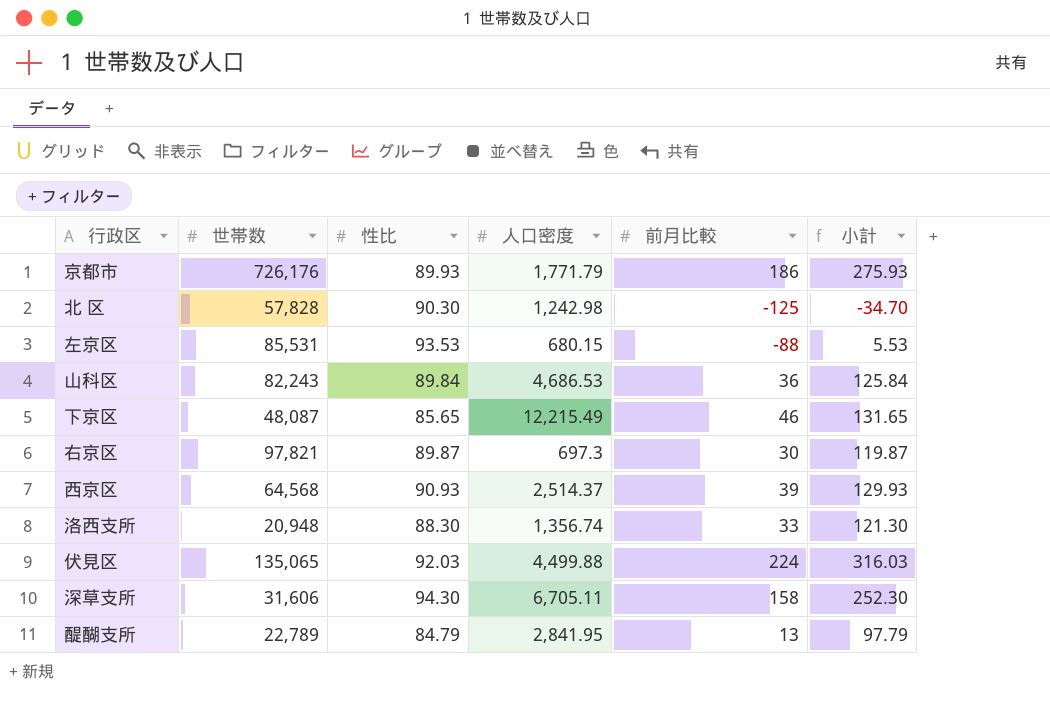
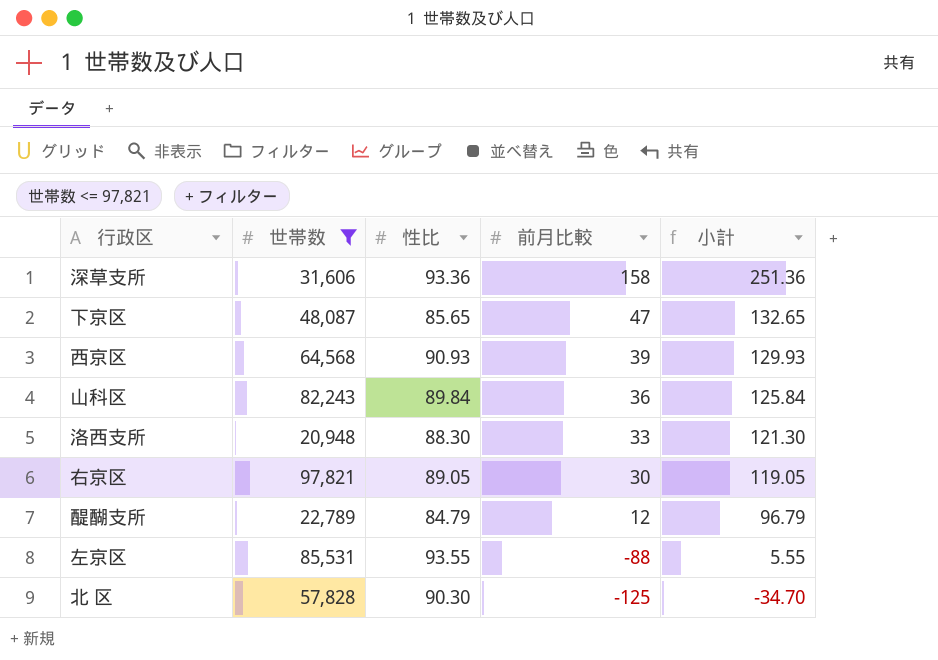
filter: none -> 世帯数 <= 97,821
row order: none -> 前月比較 descending
column 人口密度 | position: 4 -> none
深草支所 | 性比: 94.30 -> 93.36
深草支所 | 小計: 252.30 -> 251.36
下京区 | 前月比較: 46 -> 47
下京区 | 小計: 131.65 -> 132.65
右京区 | 性比: 89.87 -> 89.05
右京区 | 小計: 119.87 -> 119.05
醍醐支所 | 前月比較: 13 -> 12
醍醐支所 | 小計: 97.79 -> 96.79
左京区 | 性比: 93.53 -> 93.55
左京区 | 小計: 5.53 -> 5.55

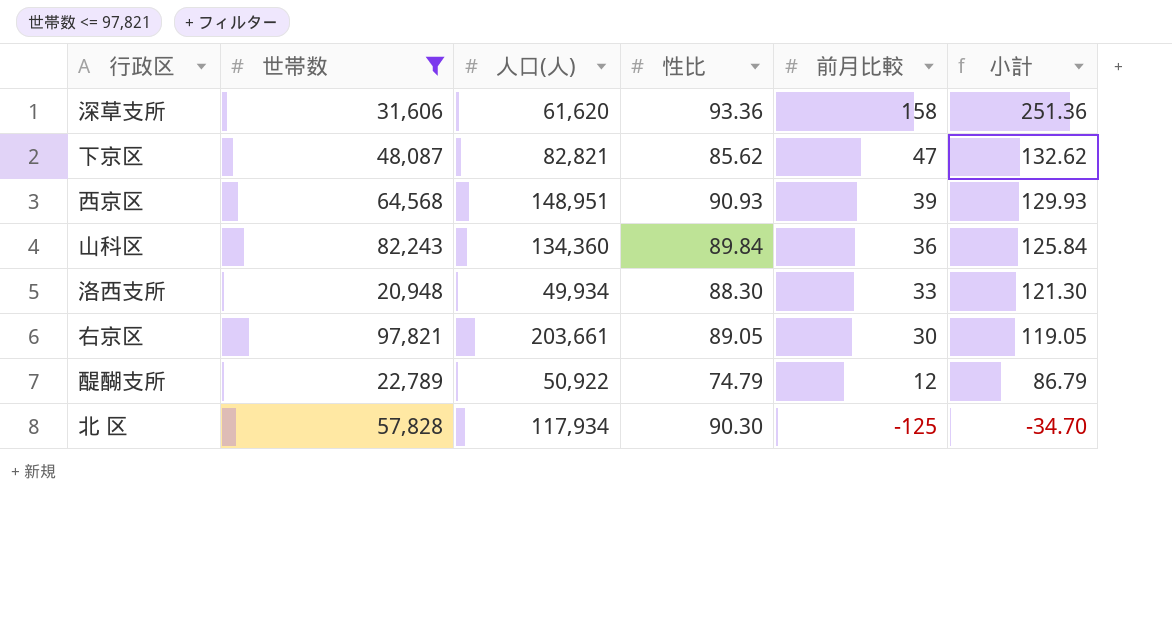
column 人口(人) | position: none -> 3
row 左京区: 85,531 | 93.55 | -88 | 5.55 -> none
下京区 | 性比: 85.65 -> 85.62
下京区 | 小計: 132.65 -> 132.62
醍醐支所 | 性比: 84.79 -> 74.79
醍醐支所 | 小計: 96.79 -> 86.79

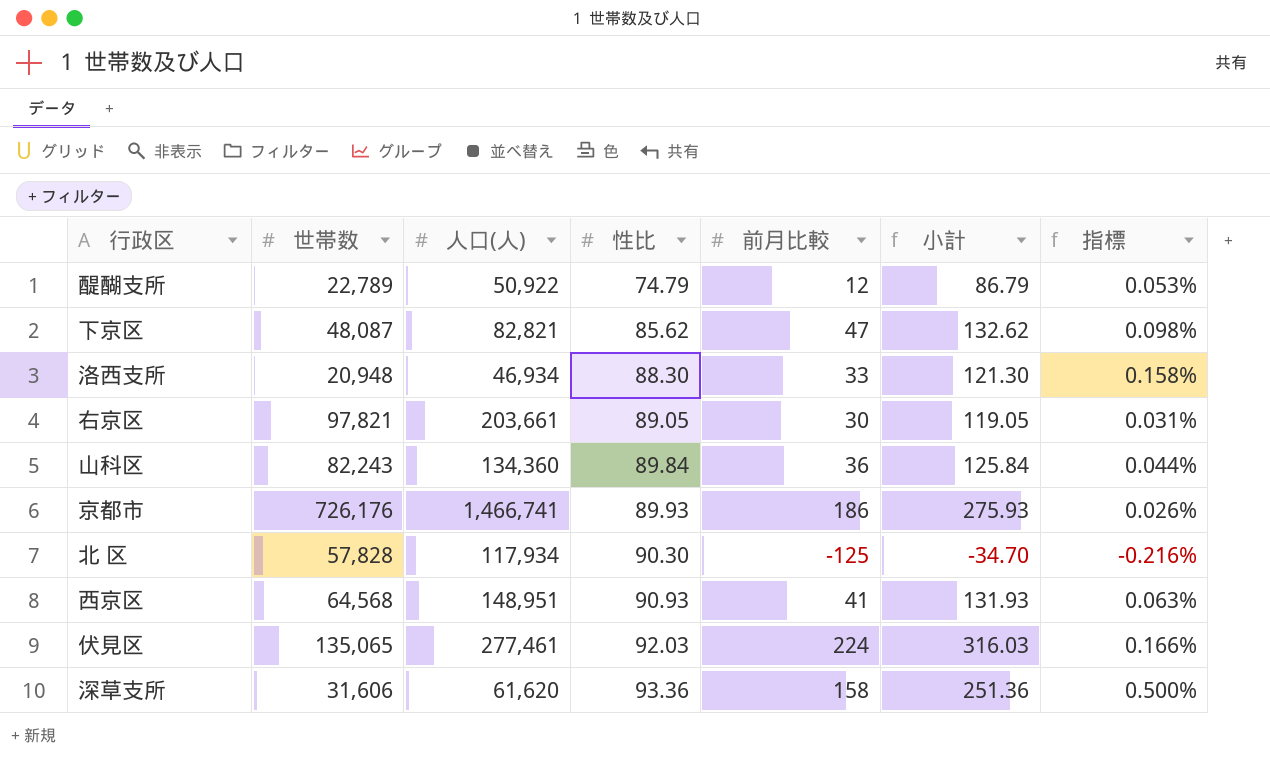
filter: 世帯数 <= 97,821 -> none
row order: 前月比較 descending -> 性比 ascending
column 指標 | formula: none -> [前月比較] / [世帯数]
洛西支所 | 人口(人): 49,934 -> 46,934
西京区 | 前月比較: 39 -> 41
西京区 | 小計: 129.93 -> 131.93

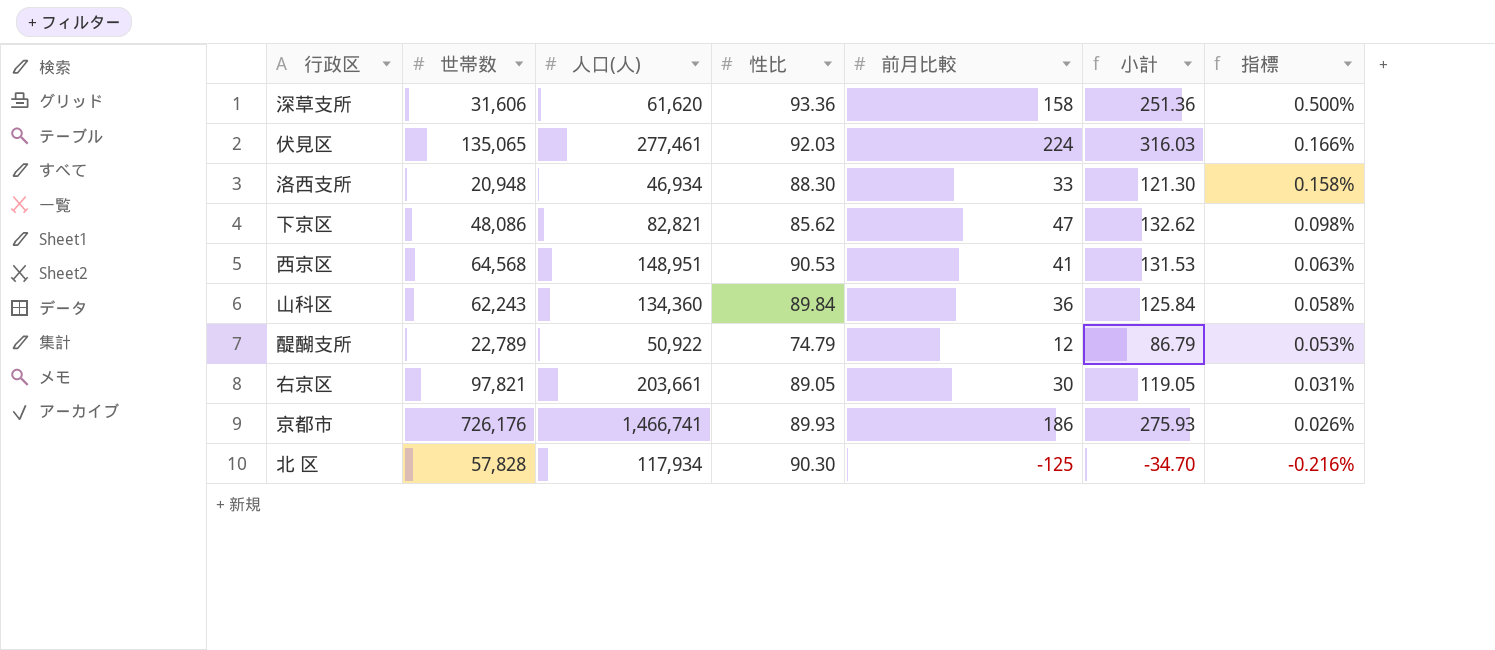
row order: 性比 ascending -> 指標 descending
下京区 | 世帯数: 48,087 -> 48,086
西京区 | 性比: 90.93 -> 90.53
西京区 | 小計: 131.93 -> 131.53
山科区 | 世帯数: 82,243 -> 62,243
山科区 | 指標: 0.044% -> 0.058%

